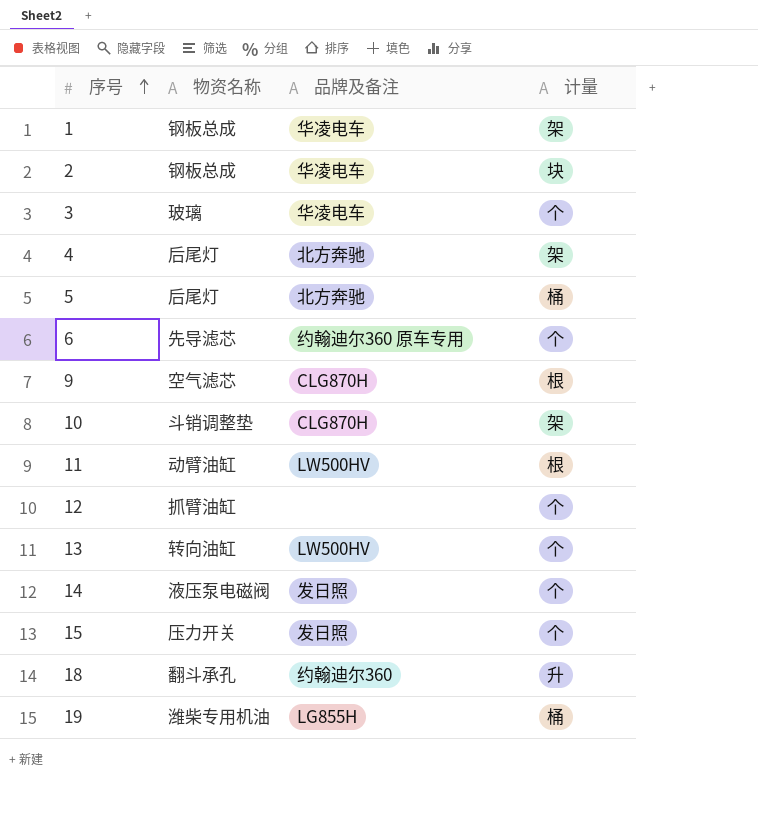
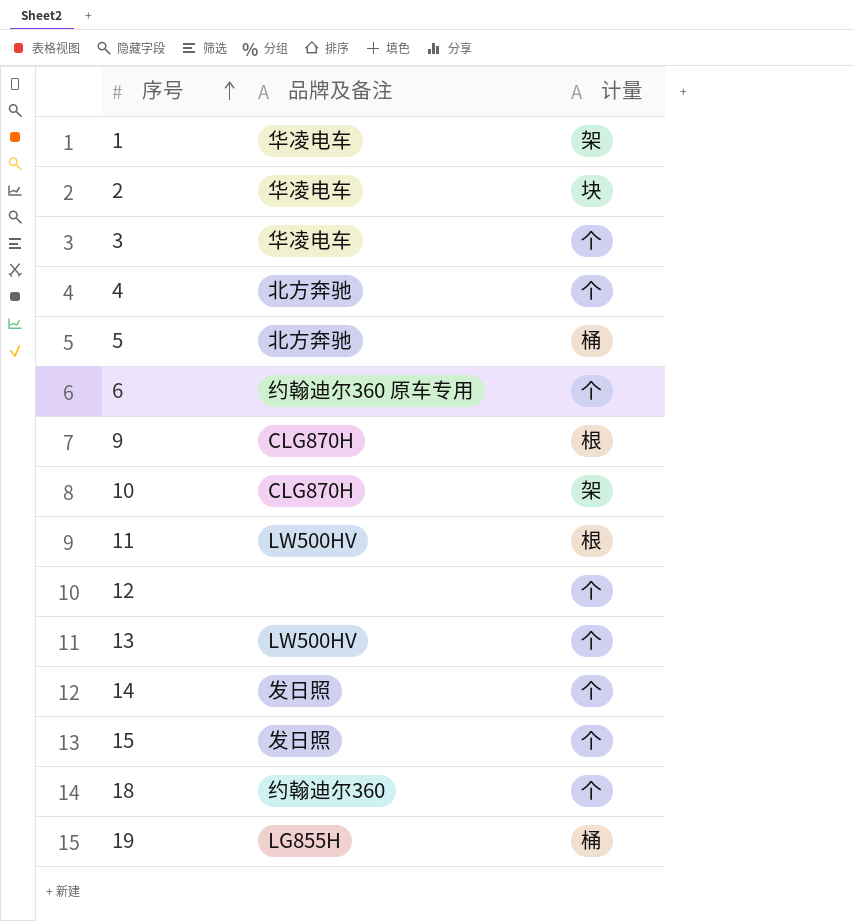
column 物资名称 | position: 2 -> none
4 | 计量: 架 -> 个
18 | 计量: 升 -> 个

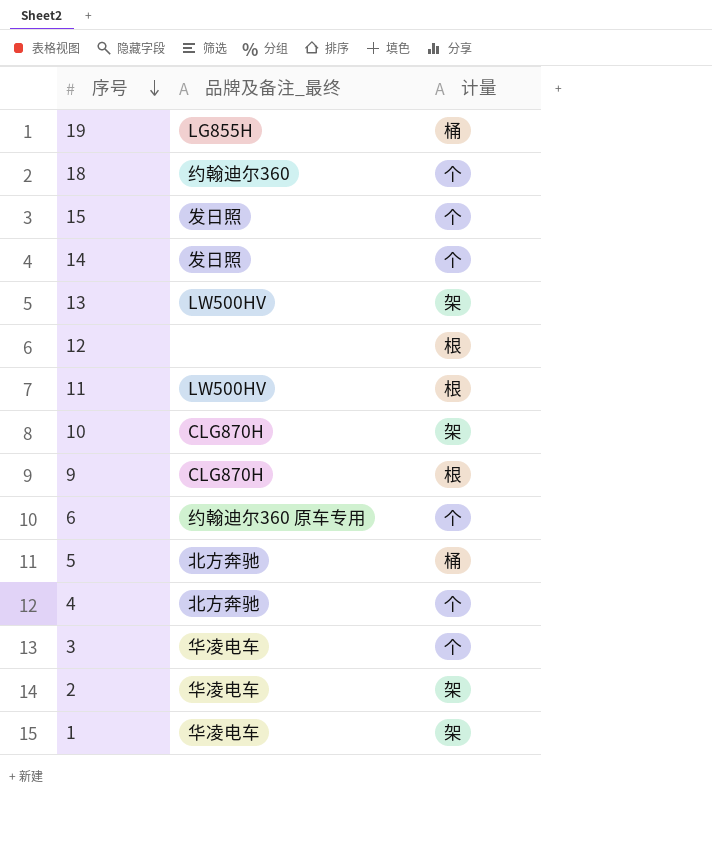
row order: 序号 ascending -> 序号 descending
column name: 品牌及备注 -> 品牌及备注_最终
13 | 计量: 个 -> 架
12 | 计量: 个 -> 根
2 | 计量: 块 -> 架

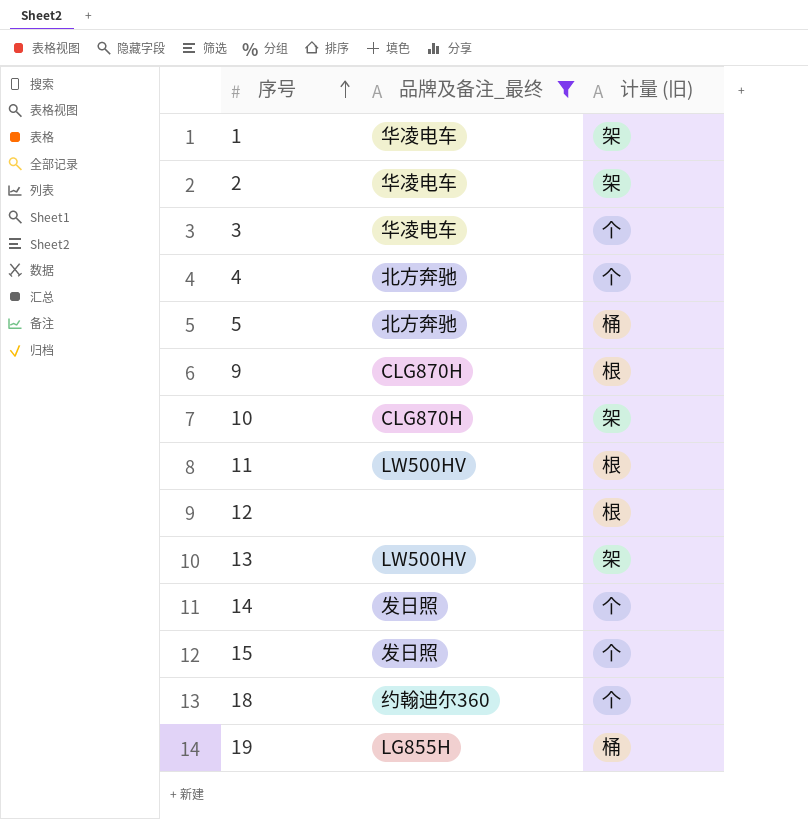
filter: none -> 品牌及备注_最终 != 约翰迪尔360 原车专用
row order: 序号 descending -> 序号 ascending
column name: 计量 -> 计量 (旧)

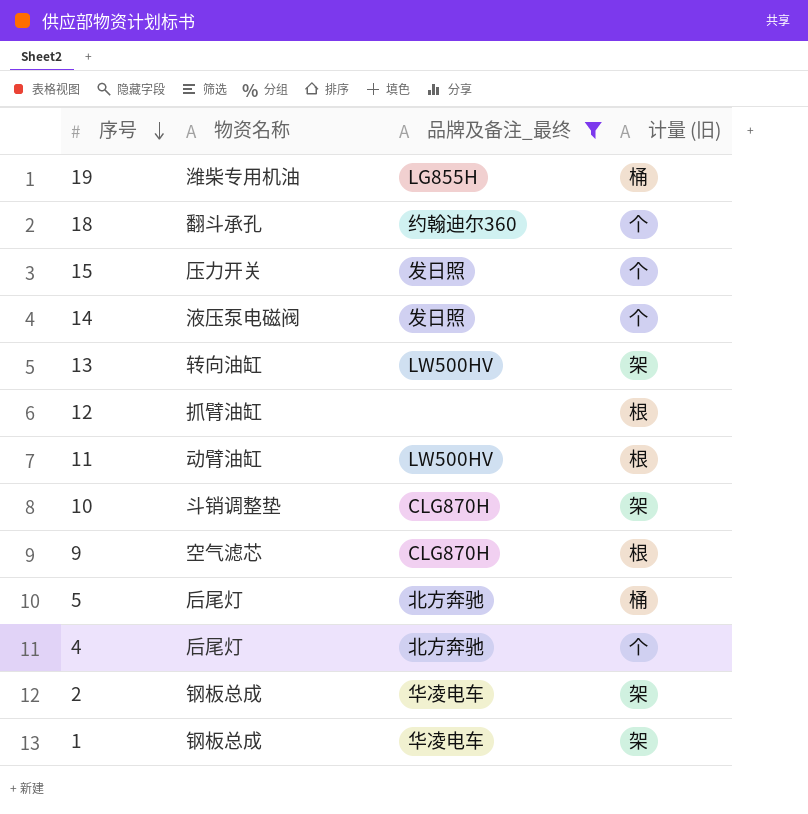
row order: 序号 ascending -> 序号 descending
column 物资名称 | position: none -> 2
row 3: 华凌电车 | 个 -> none

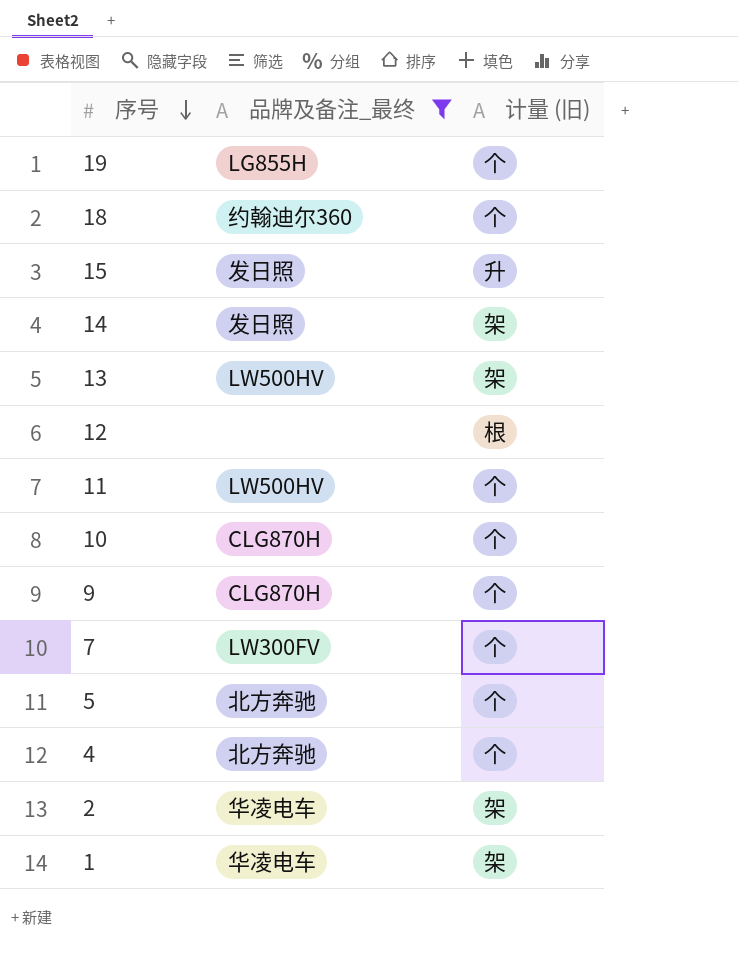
column 物资名称 | position: 2 -> none
19 | 计量 (旧): 桶 -> 个
15 | 计量 (旧): 个 -> 升
14 | 计量 (旧): 个 -> 架
11 | 计量 (旧): 根 -> 个
10 | 计量 (旧): 架 -> 个
9 | 计量 (旧): 根 -> 个
row 7: none -> LW300FV | 个
5 | 计量 (旧): 桶 -> 个

